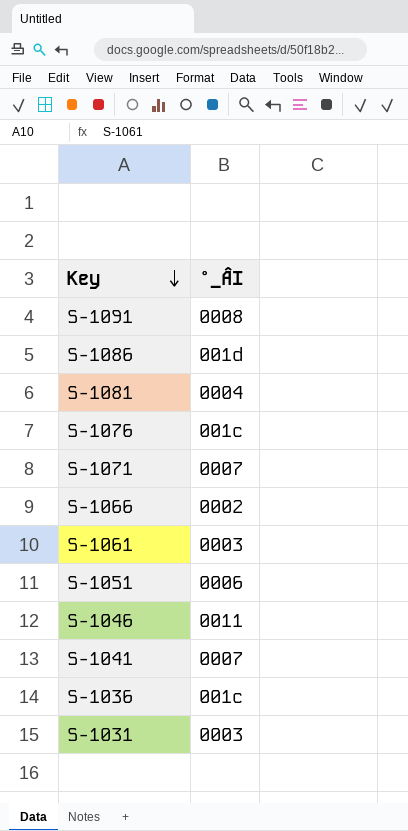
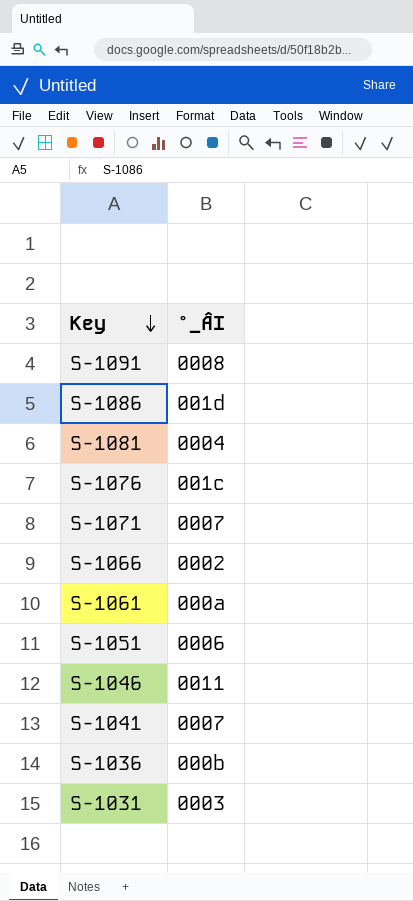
S-1061 | °_ÂI: 0003 -> 000a
S-1036 | °_ÂI: 001c -> 000b

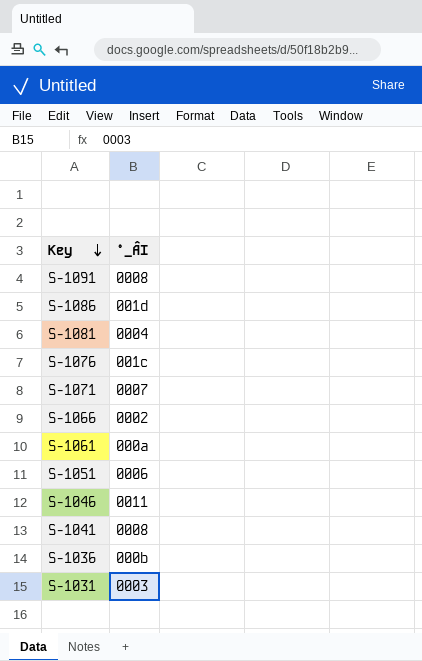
S-1041 | °_ÂI: 0007 -> 0008

